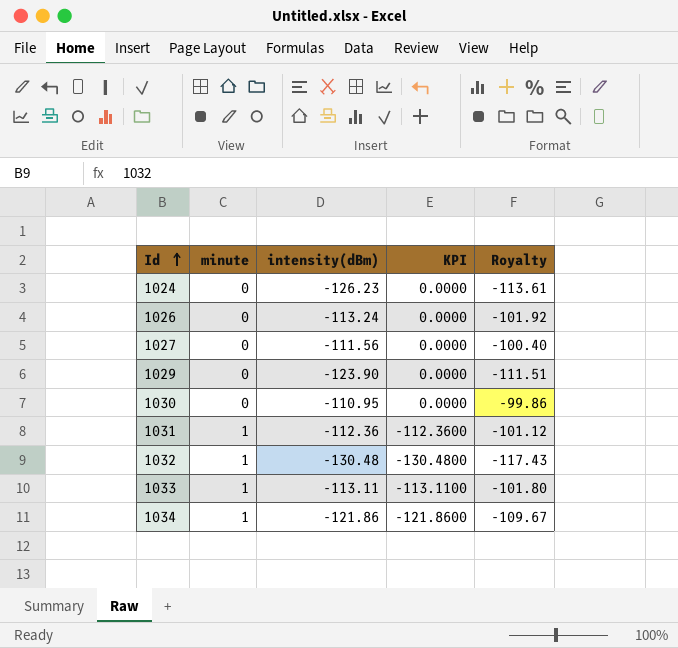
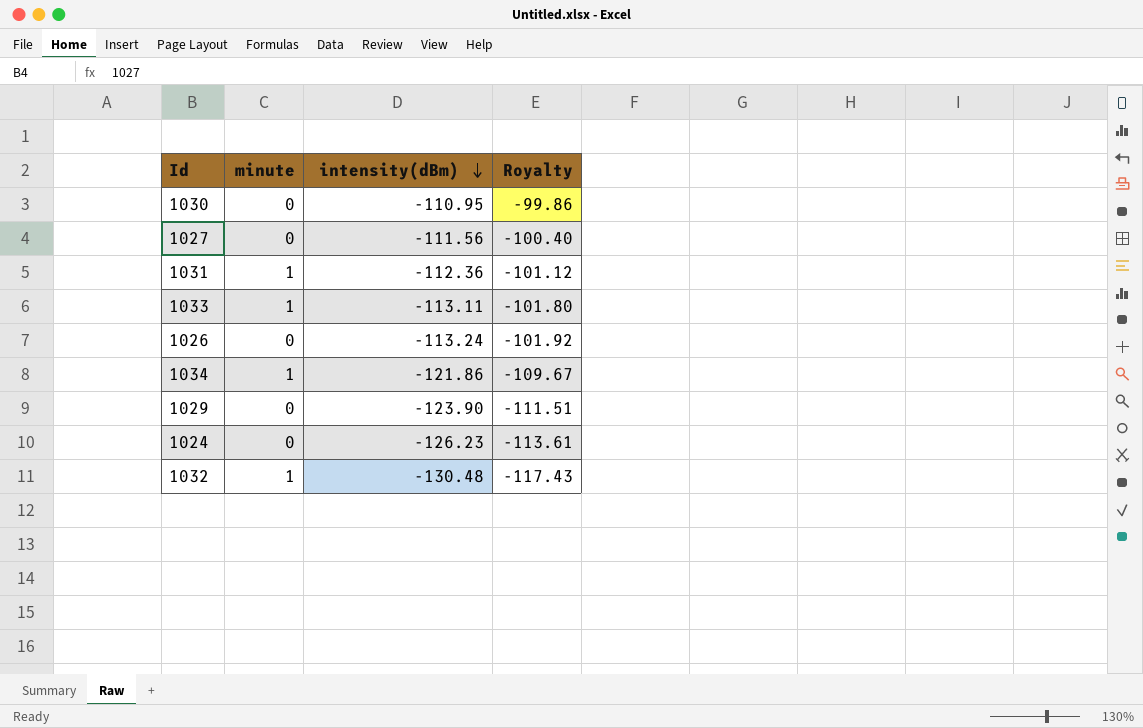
row order: Id ascending -> intensity(dBm) descending
column KPI | formula: [minute] * [intensity(dBm)] -> none

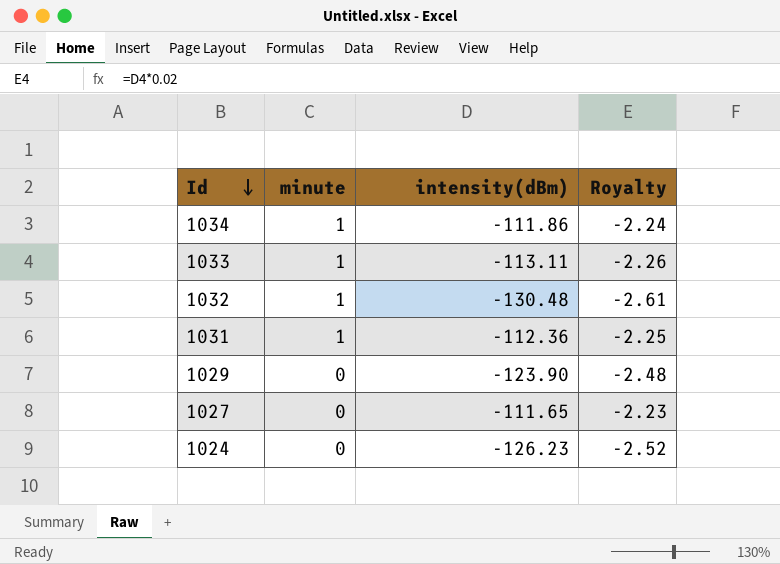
row order: intensity(dBm) descending -> Id descending
column Royalty | formula: [intensity(dBm)] * 0.9 -> [intensity(dBm)] * 0.02
row 1030: 0 | -110.95 | -99.86 -> none
row 1026: 0 | -113.24 | -101.92 -> none
1034 | intensity(dBm): -121.86 -> -111.86
1027 | intensity(dBm): -111.56 -> -111.65

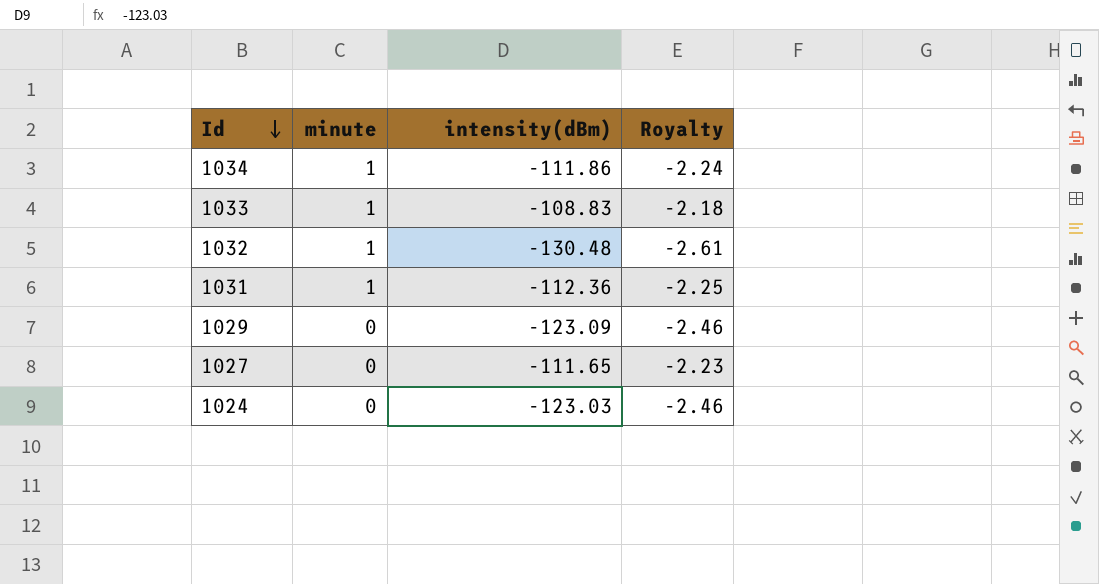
1033 | intensity(dBm): -113.11 -> -108.83
1033 | Royalty: -2.26 -> -2.18
1029 | intensity(dBm): -123.90 -> -123.09
1029 | Royalty: -2.48 -> -2.46
1024 | intensity(dBm): -126.23 -> -123.03
1024 | Royalty: -2.52 -> -2.46

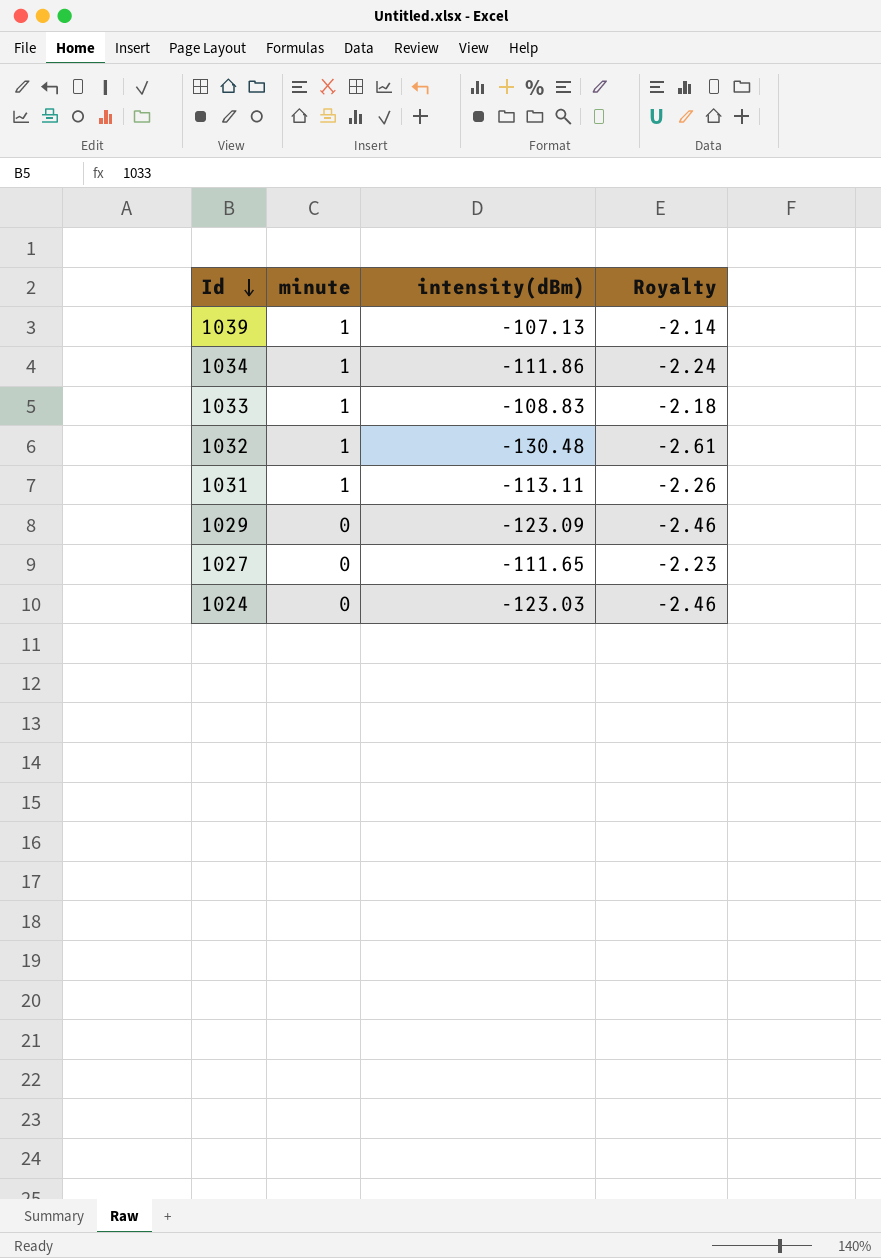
row 1039: none -> 1 | -107.13 | -2.14
1031 | intensity(dBm): -112.36 -> -113.11
1031 | Royalty: -2.25 -> -2.26

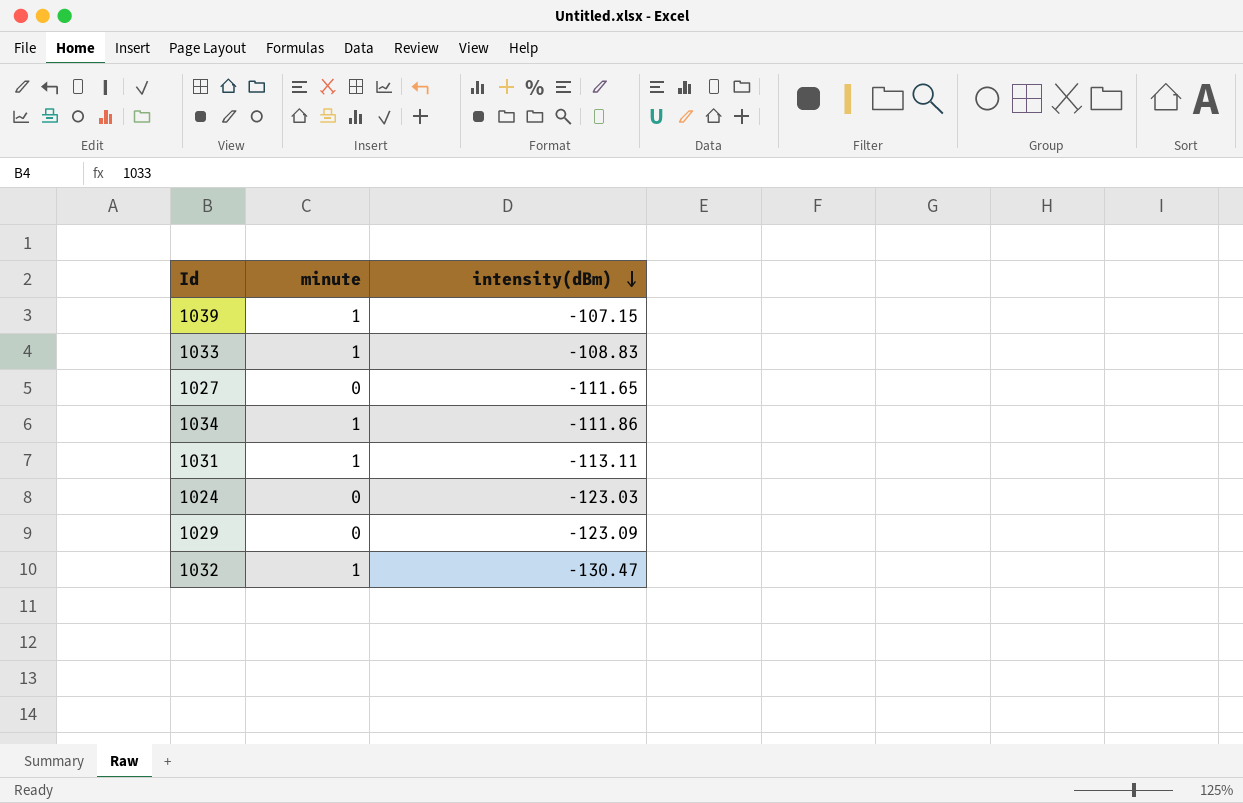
row order: Id descending -> intensity(dBm) descending
column Royalty | formula: [intensity(dBm)] * 0.02 -> none
1039 | intensity(dBm): -107.13 -> -107.15
1032 | intensity(dBm): -130.48 -> -130.47

